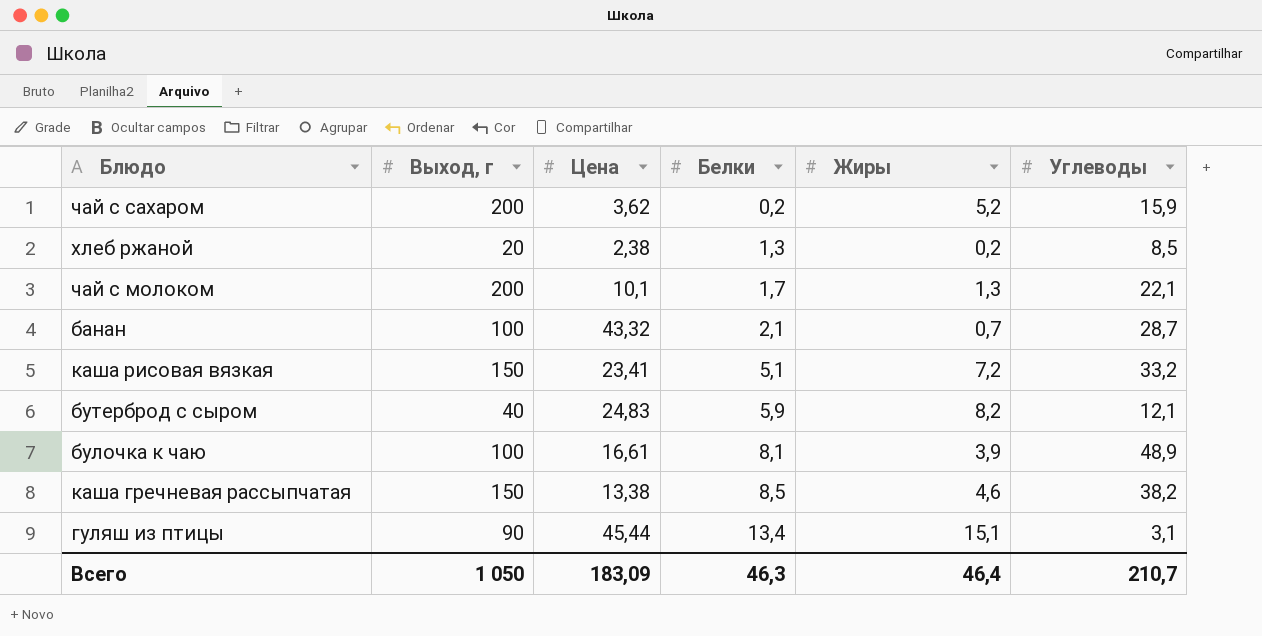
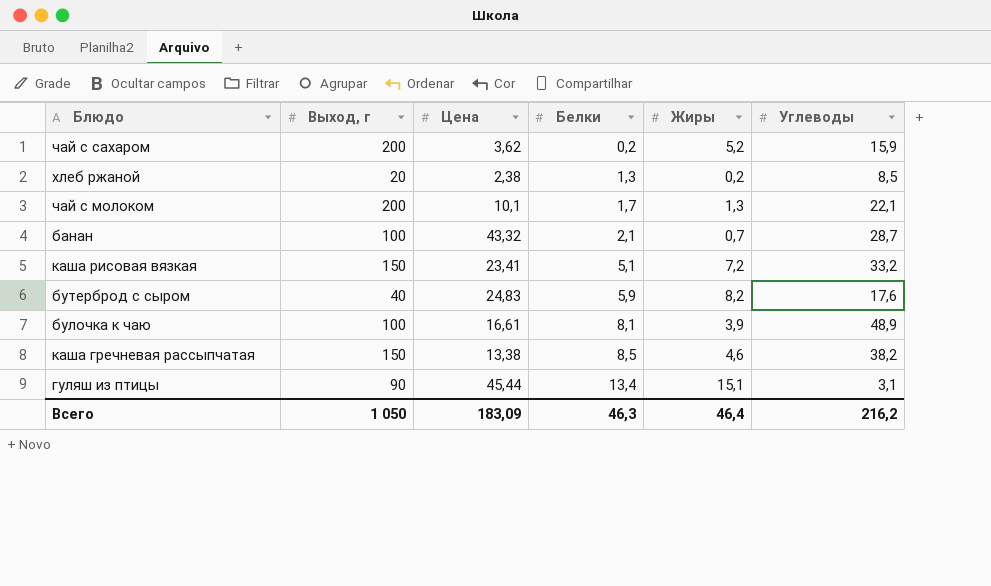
бутерброд с сыром | Углеводы: 12,1 -> 17,6
Всего | Углеводы: 210,7 -> 216,2

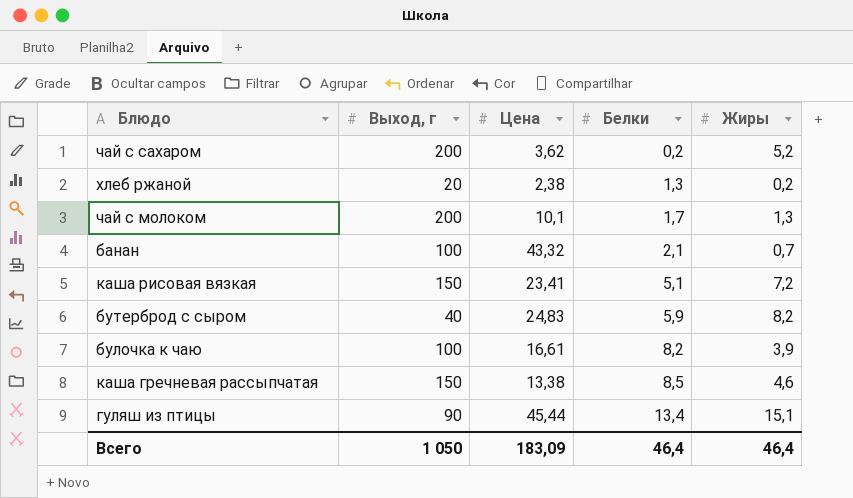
column Углеводы | position: 6 -> none
булочка к чаю | Белки: 8,1 -> 8,2
Всего | Белки: 46,3 -> 46,4

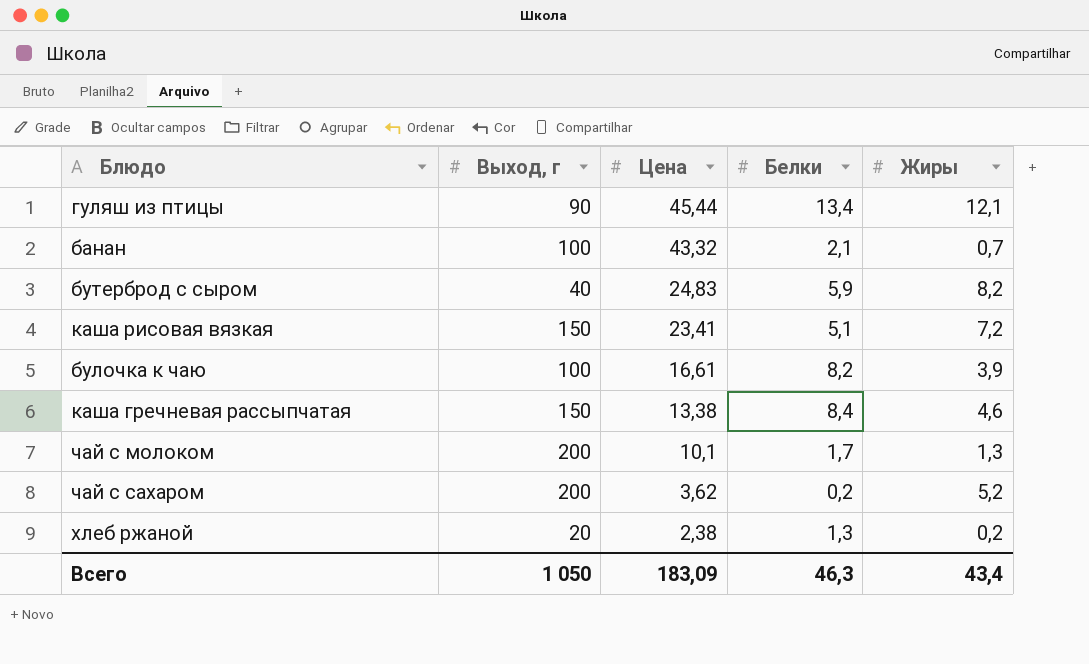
row order: Белки ascending -> Цена descending
гуляш из птицы | Жиры: 15,1 -> 12,1
каша гречневая рассыпчатая | Белки: 8,5 -> 8,4
Всего | Белки: 46,4 -> 46,3
Всего | Жиры: 46,4 -> 43,4

